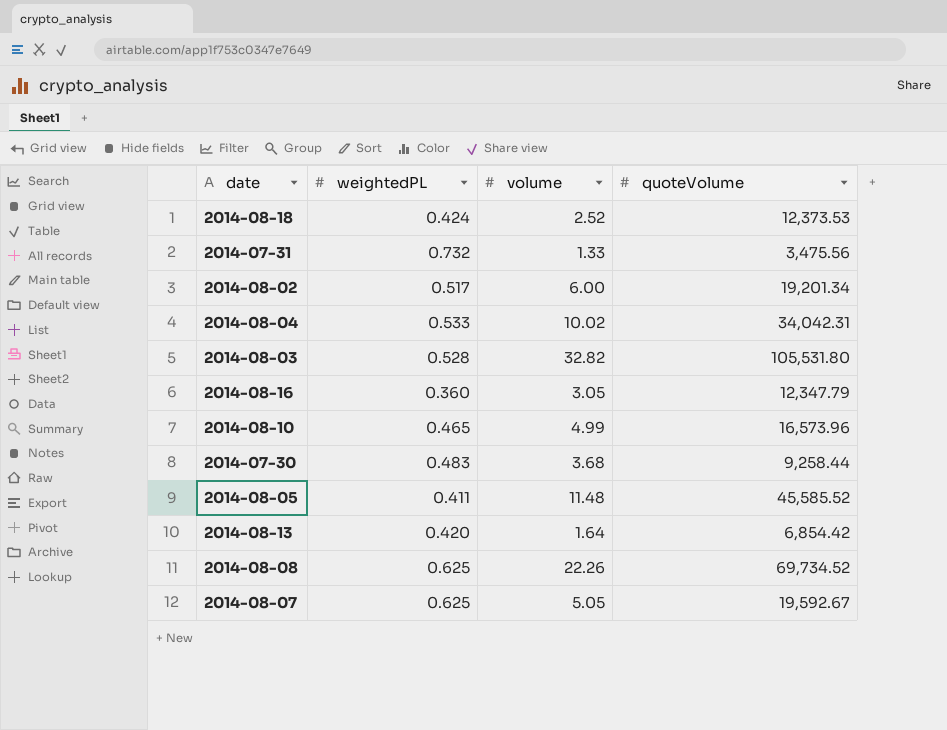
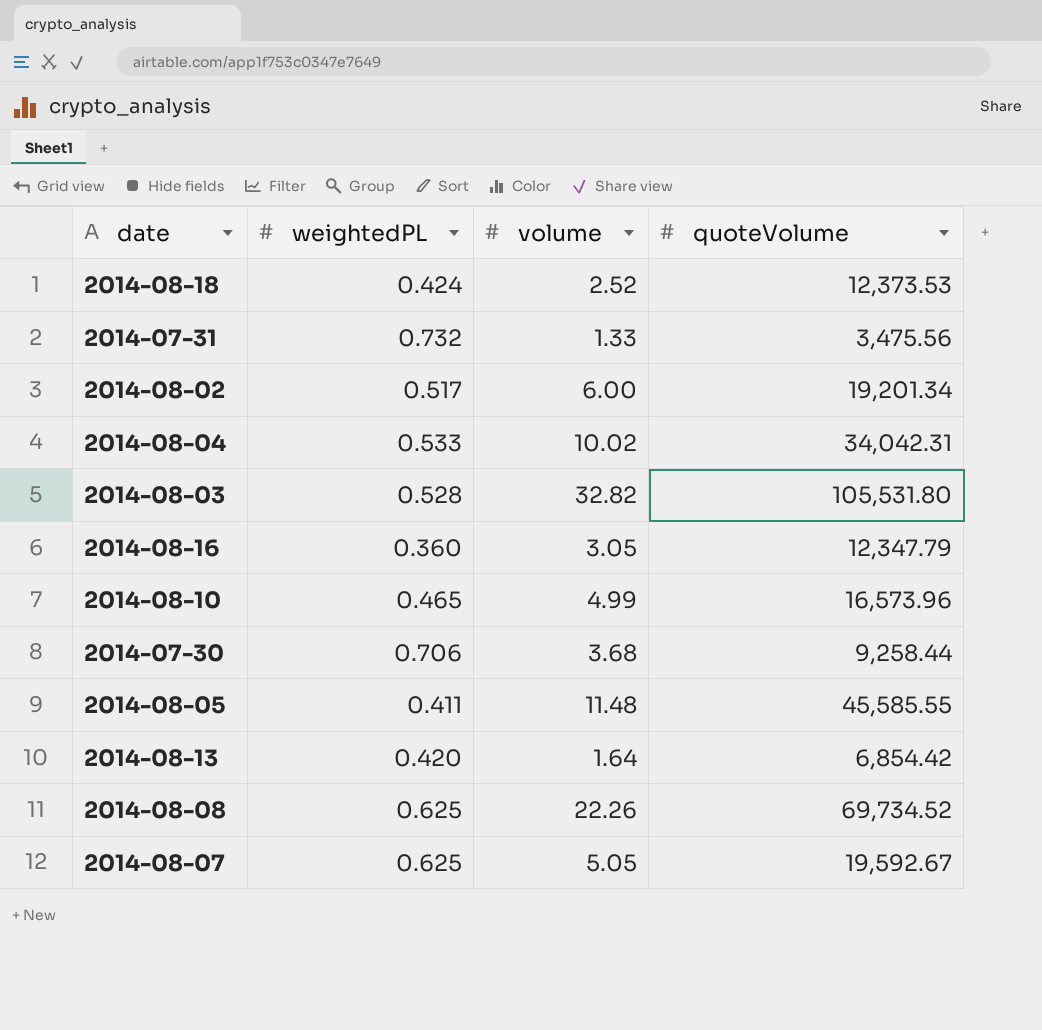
2014-07-30 | weightedPL: 0.483 -> 0.706
2014-08-05 | quoteVolume: 45,585.52 -> 45,585.55

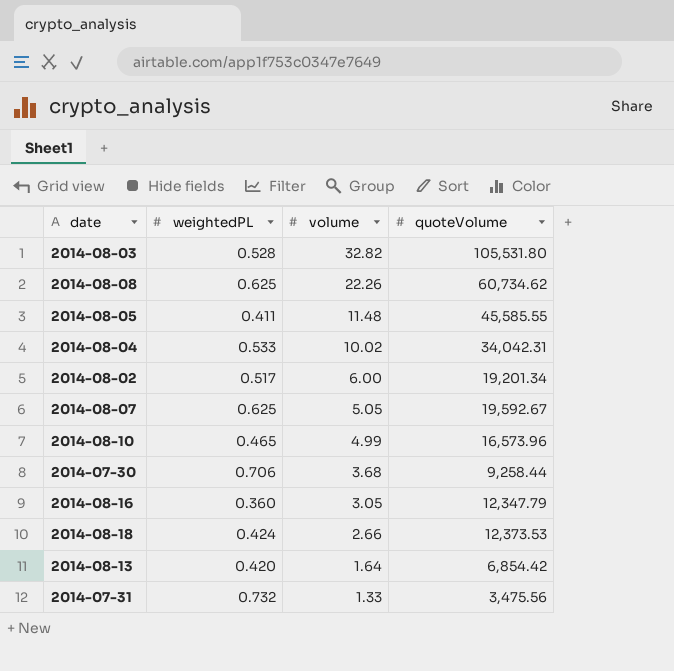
row order: none -> volume descending
2014-08-08 | quoteVolume: 69,734.52 -> 60,734.62
2014-08-18 | volume: 2.52 -> 2.66

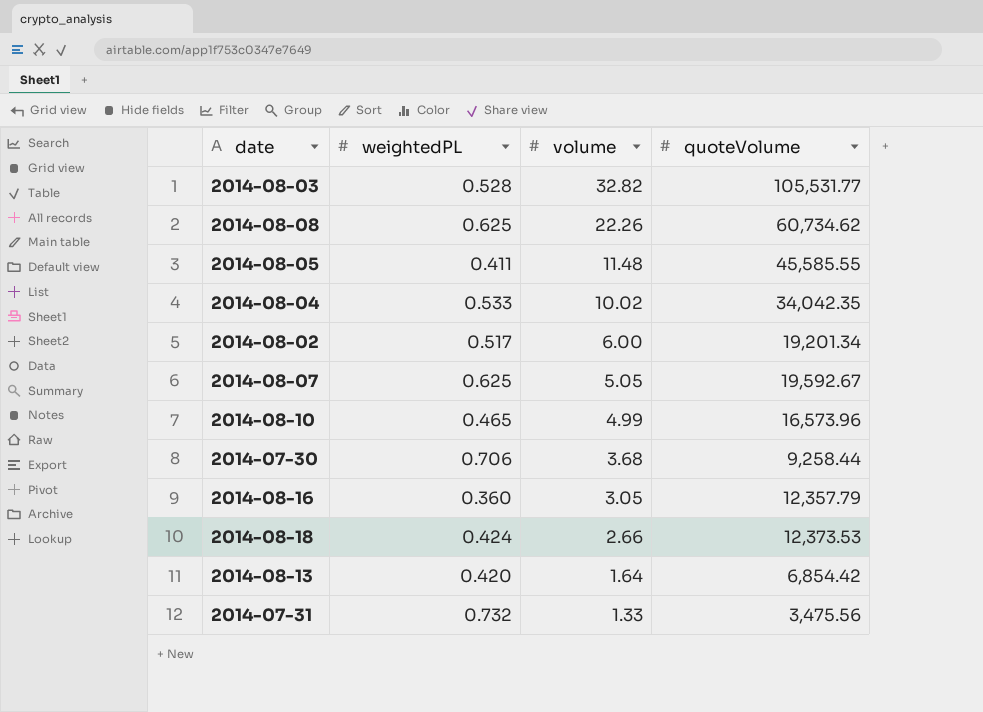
2014-08-03 | quoteVolume: 105,531.80 -> 105,531.77
2014-08-04 | quoteVolume: 34,042.31 -> 34,042.35
2014-08-16 | quoteVolume: 12,347.79 -> 12,357.79

